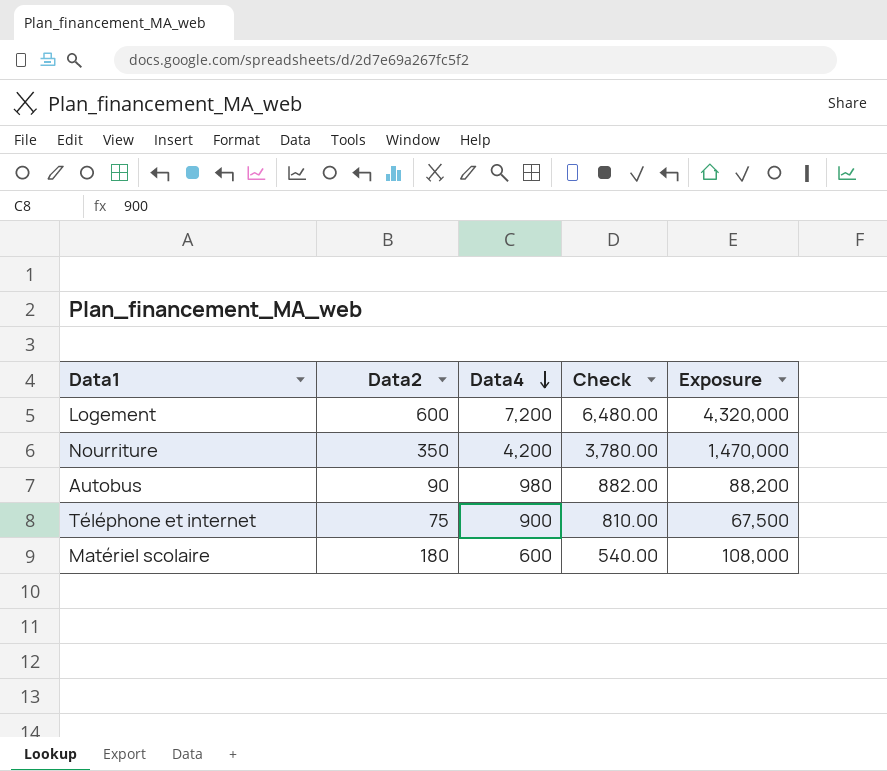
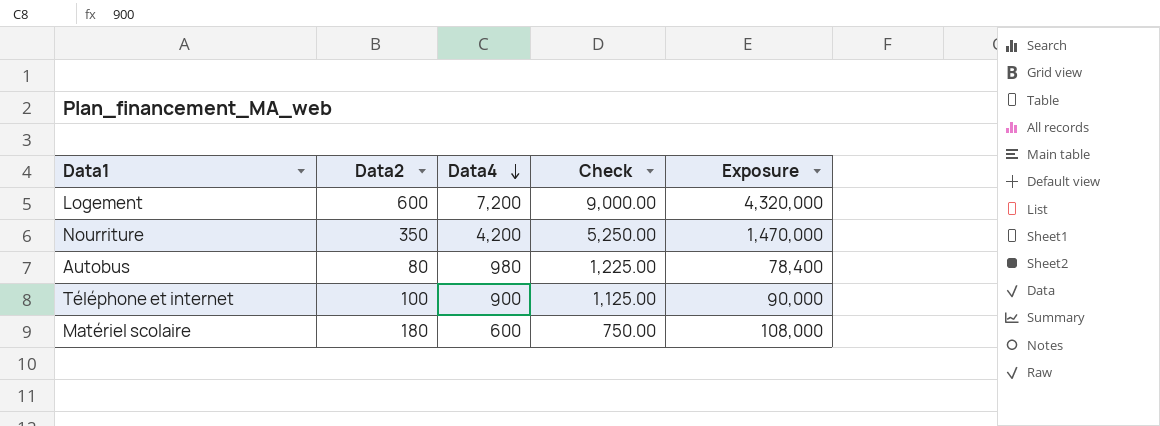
column Check | formula: [Data4] * 0.9 -> [Data4] * 1.25
Autobus | Data2: 90 -> 80
Autobus | Exposure: 88,200 -> 78,400
Téléphone et internet | Data2: 75 -> 100
Téléphone et internet | Exposure: 67,500 -> 90,000

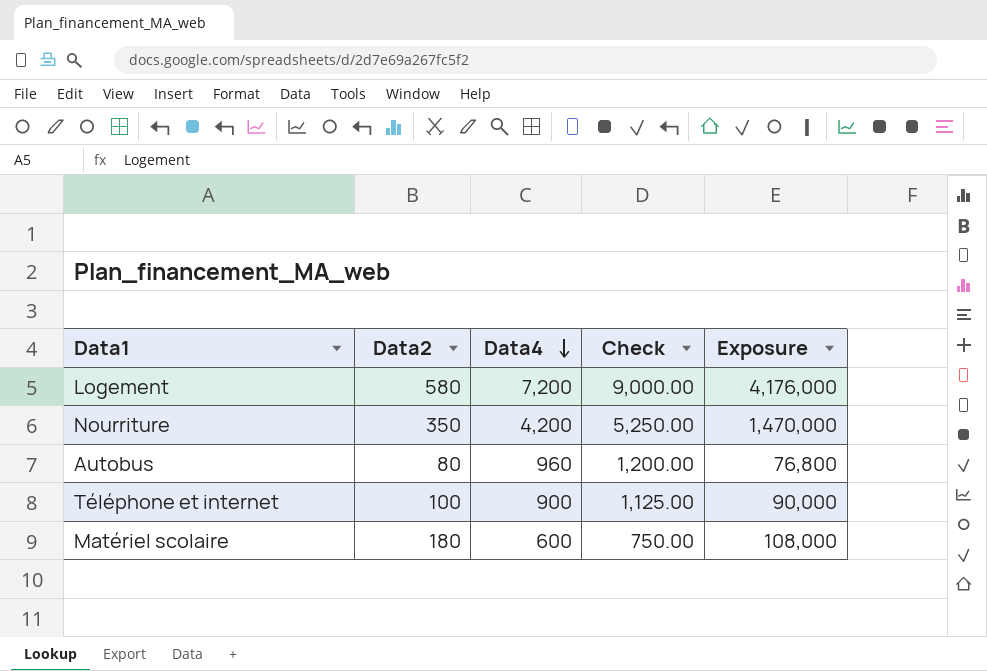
Logement | Data2: 600 -> 580
Logement | Exposure: 4,320,000 -> 4,176,000
Autobus | Data4: 980 -> 960
Autobus | Check: 1,225.00 -> 1,200.00
Autobus | Exposure: 78,400 -> 76,800

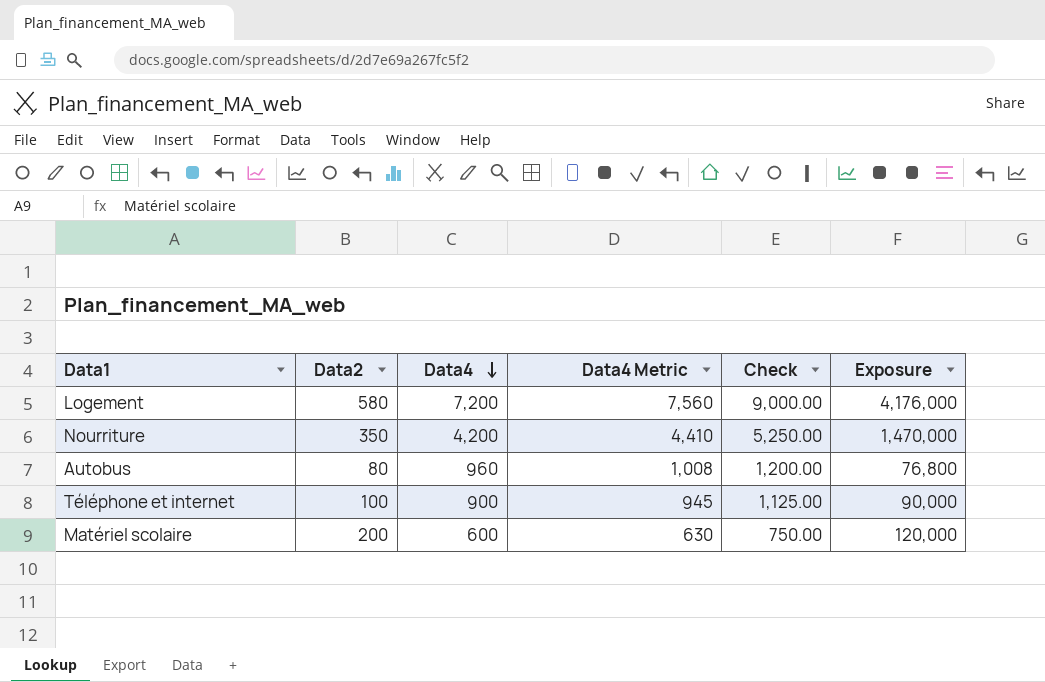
column Data4 Metric | formula: none -> [Data4] * 1.05
Matériel scolaire | Data2: 180 -> 200
Matériel scolaire | Exposure: 108,000 -> 120,000

